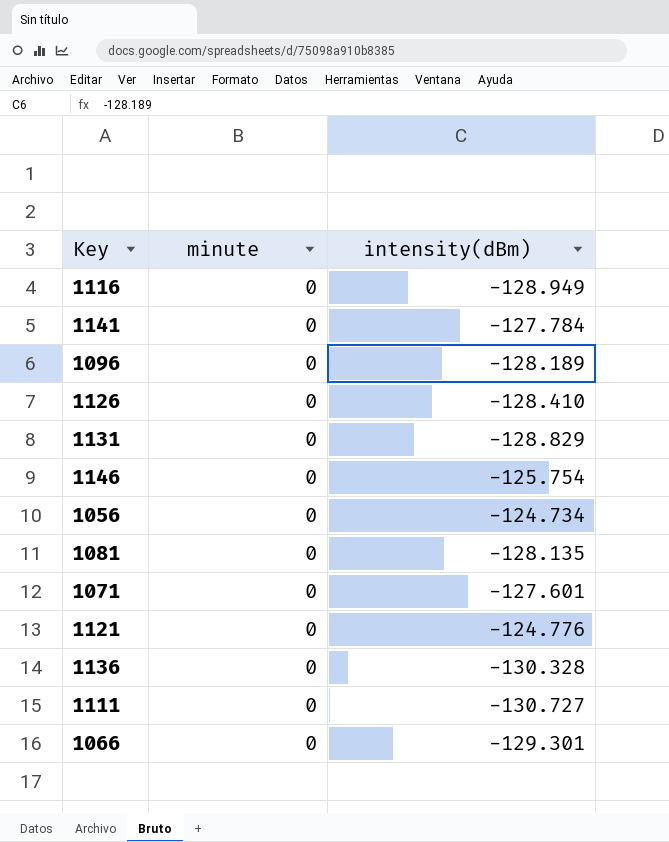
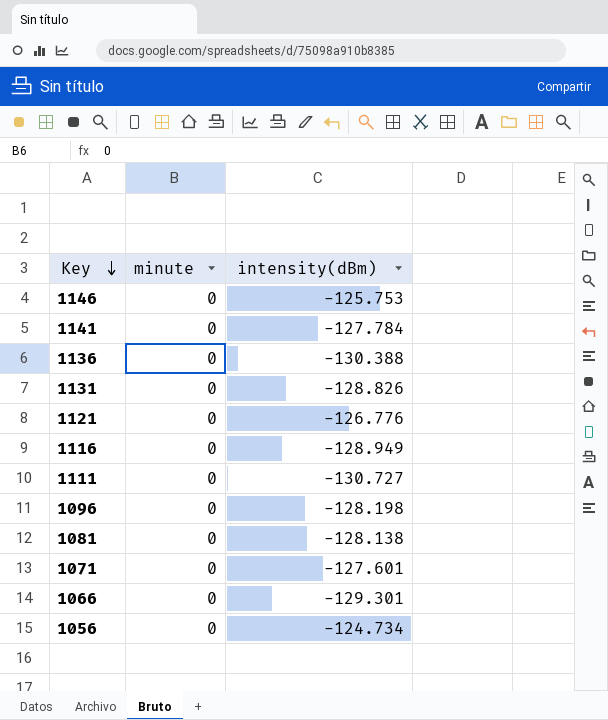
row order: none -> Key descending
row 1126: 0 | -128.410 -> none
1146 | intensity(dBm): -125.754 -> -125.753
1136 | intensity(dBm): -130.328 -> -130.388
1131 | intensity(dBm): -128.829 -> -128.826
1121 | intensity(dBm): -124.776 -> -126.776
1096 | intensity(dBm): -128.189 -> -128.198
1081 | intensity(dBm): -128.135 -> -128.138

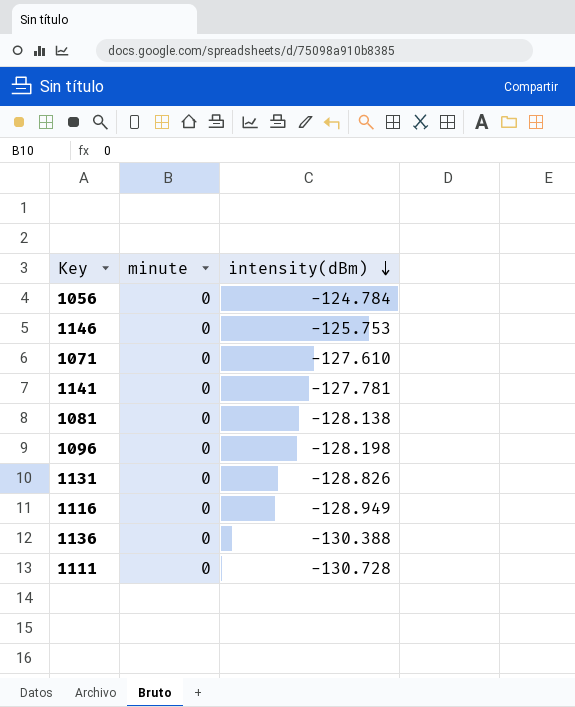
row order: Key descending -> intensity(dBm) descending
row 1121: 0 | -126.776 -> none
row 1066: 0 | -129.301 -> none
1056 | intensity(dBm): -124.734 -> -124.784
1071 | intensity(dBm): -127.601 -> -127.610
1141 | intensity(dBm): -127.784 -> -127.781
1111 | intensity(dBm): -130.727 -> -130.728

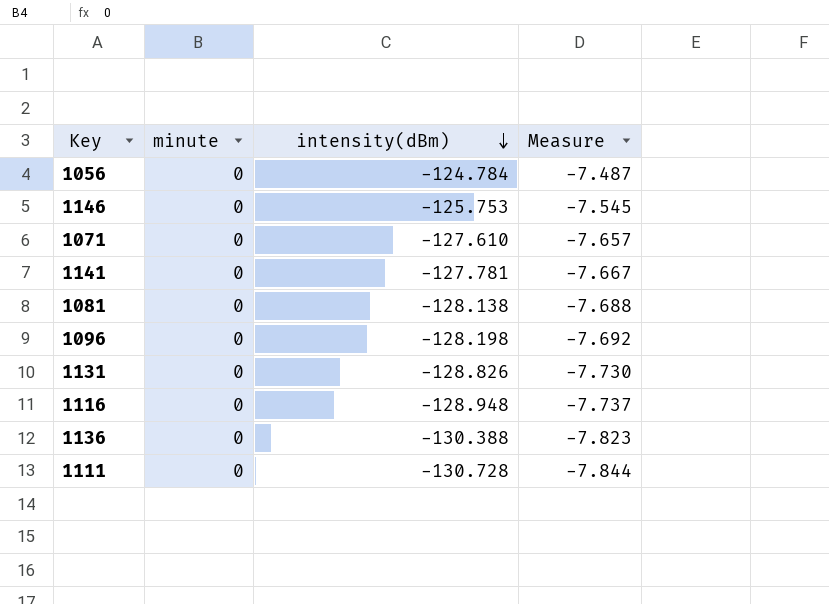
column Measure | formula: none -> [intensity(dBm)] * 0.06
1116 | intensity(dBm): -128.949 -> -128.948

